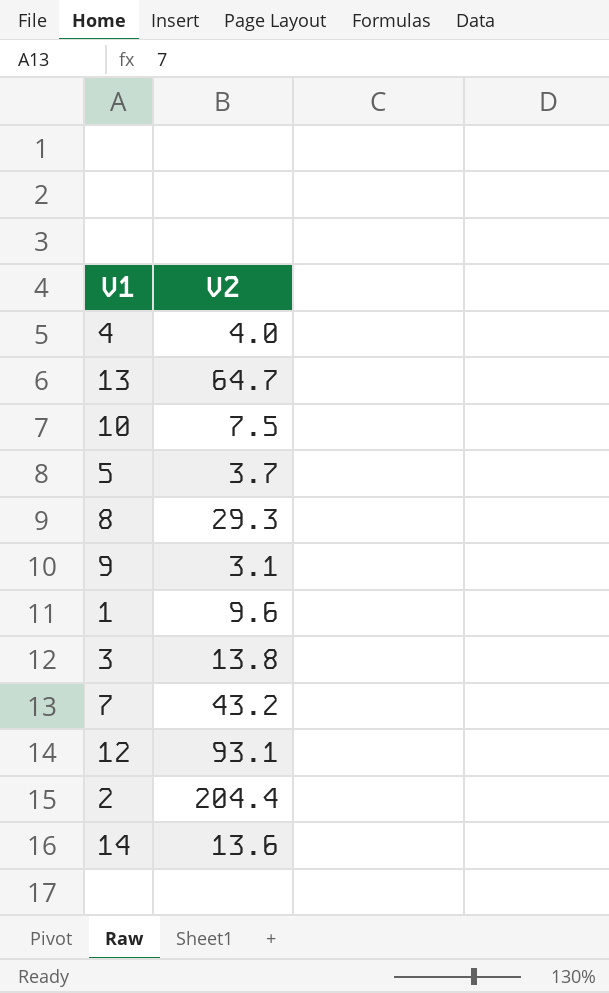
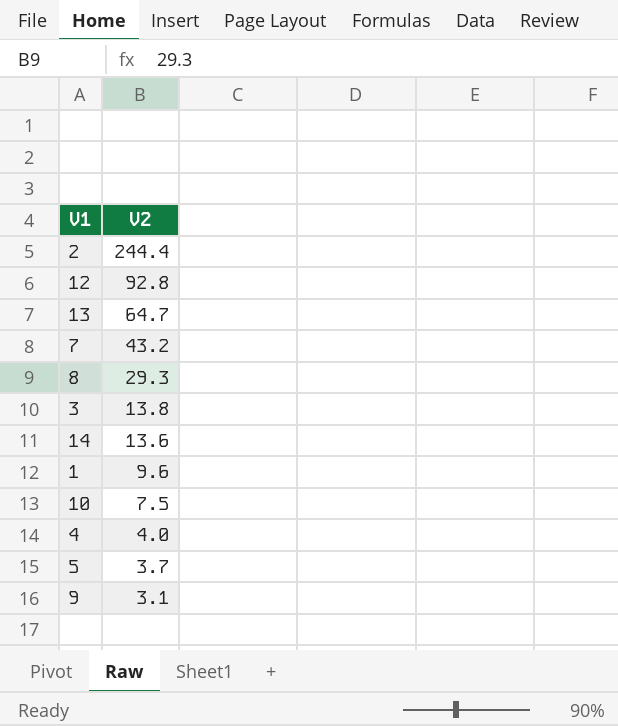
row order: none -> V2 descending
2 | V2: 204.4 -> 244.4
12 | V2: 93.1 -> 92.8

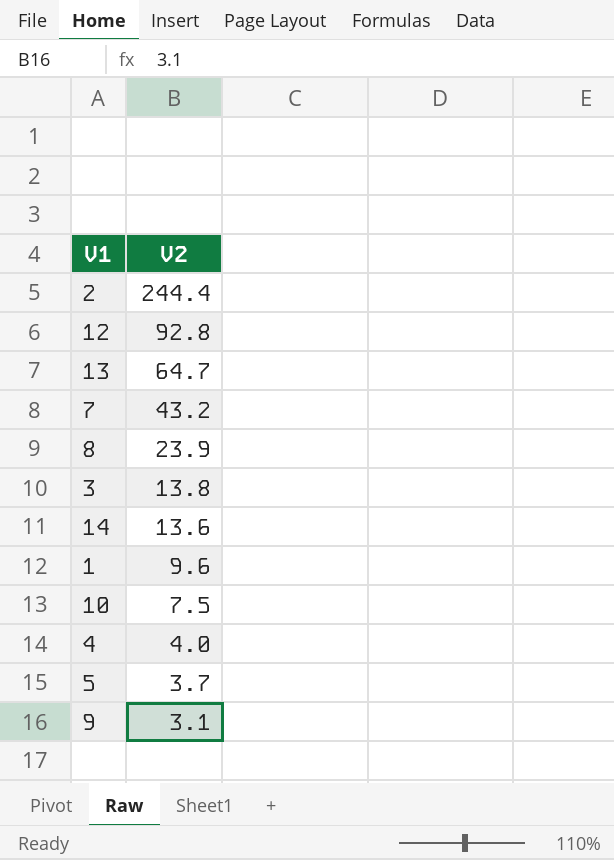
8 | V2: 29.3 -> 23.9

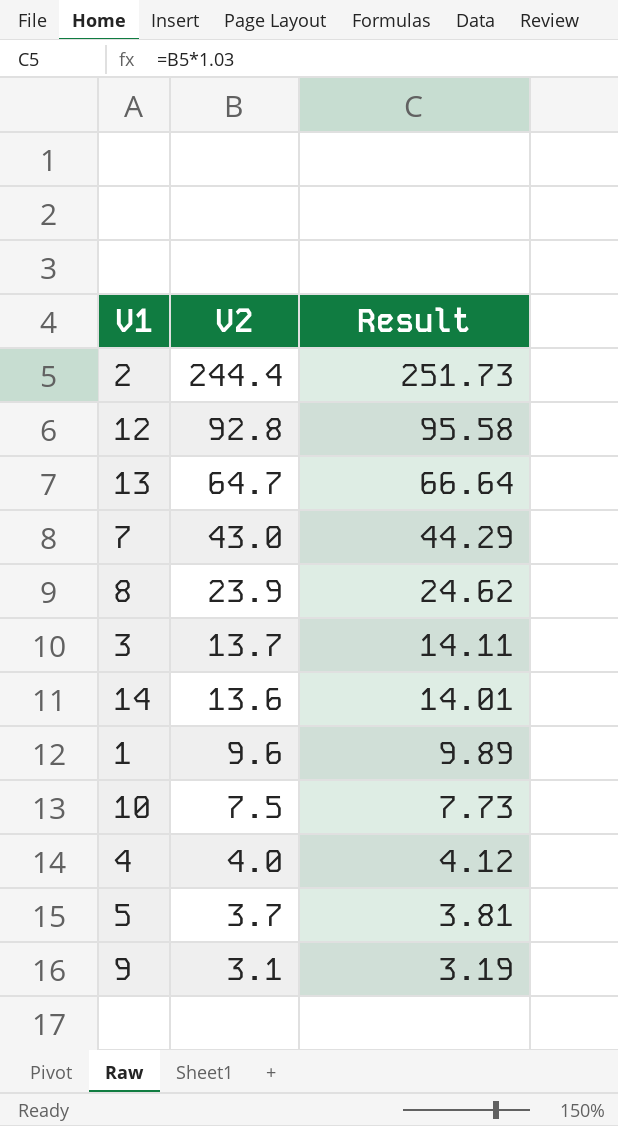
column Result | formula: none -> [V2] * 1.03
7 | V2: 43.2 -> 43.0
3 | V2: 13.8 -> 13.7

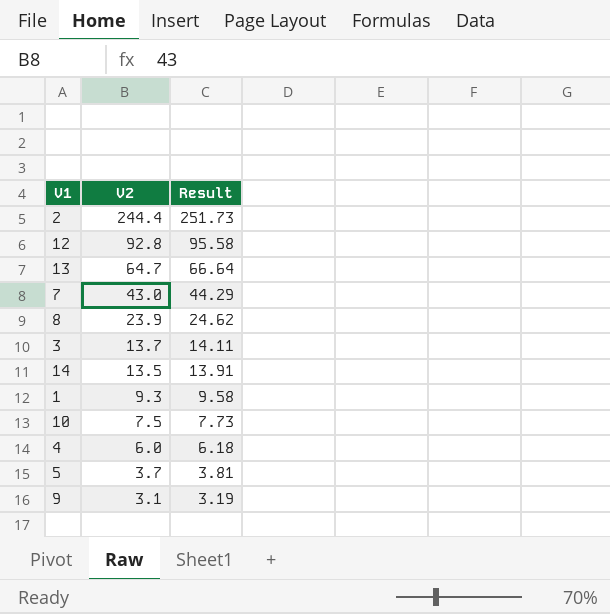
14 | V2: 13.6 -> 13.5
14 | Result: 14.01 -> 13.91
1 | V2: 9.6 -> 9.3
1 | Result: 9.89 -> 9.58
4 | V2: 4.0 -> 6.0
4 | Result: 4.12 -> 6.18

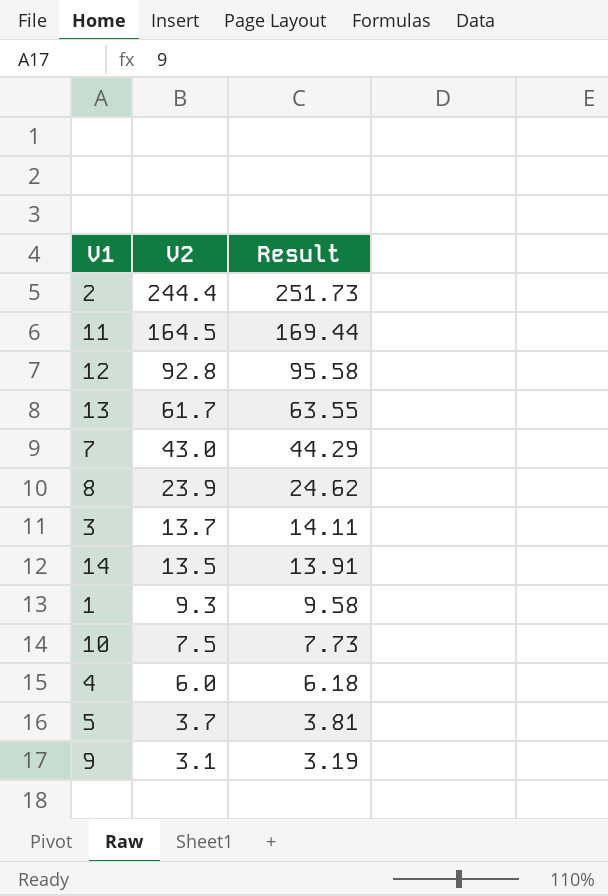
row 11: none -> 164.5 | 169.44
13 | V2: 64.7 -> 61.7
13 | Result: 66.64 -> 63.55

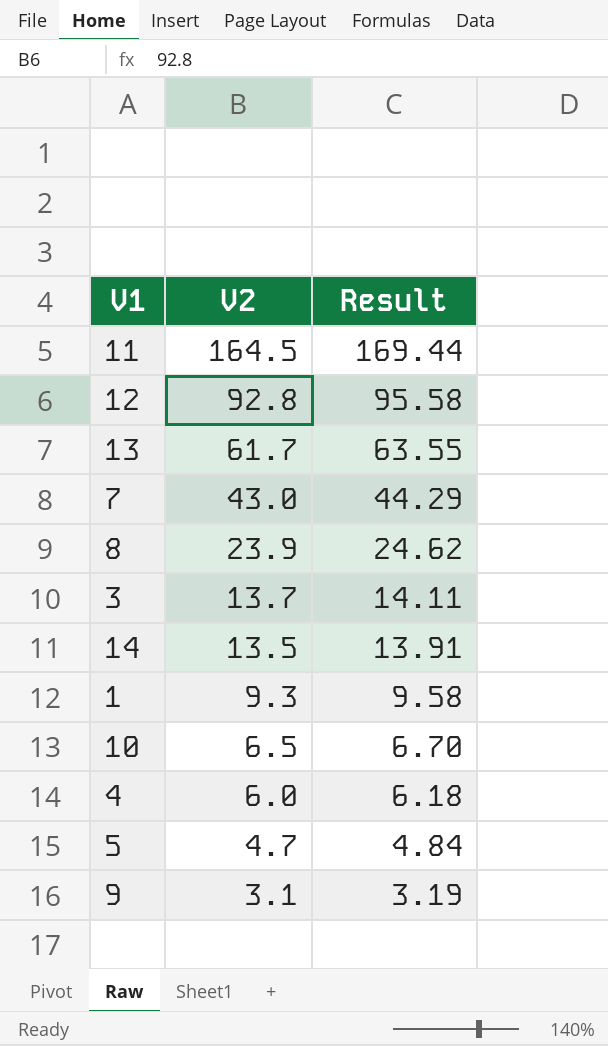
row 2: 244.4 | 251.73 -> none
10 | V2: 7.5 -> 6.5
10 | Result: 7.73 -> 6.70
5 | V2: 3.7 -> 4.7
5 | Result: 3.81 -> 4.84

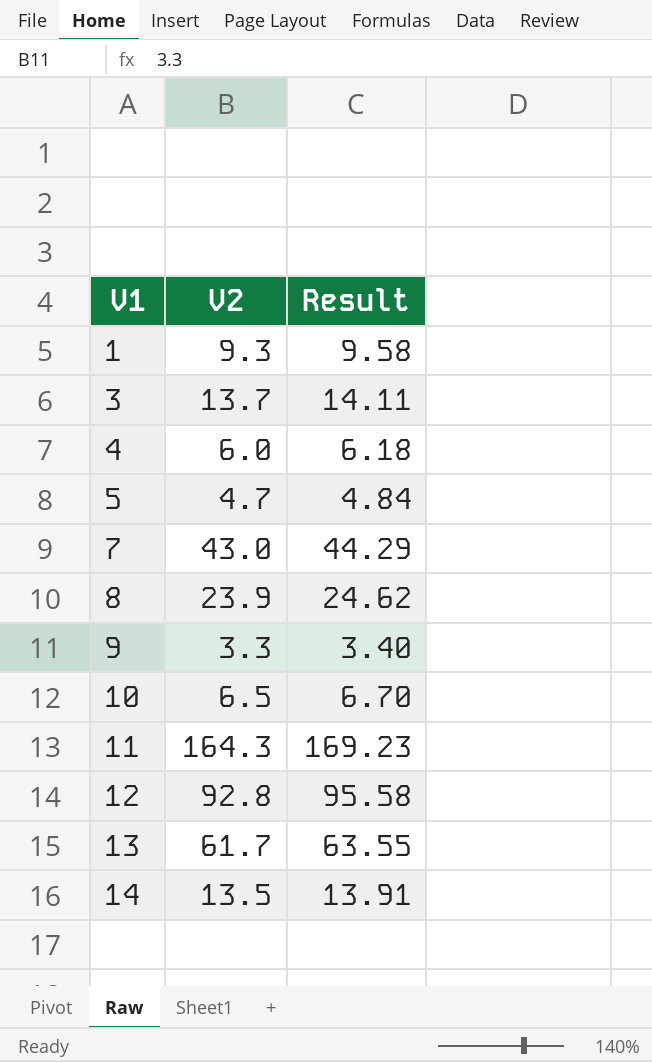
row order: V2 descending -> V1 ascending
9 | V2: 3.1 -> 3.3
9 | Result: 3.19 -> 3.40
11 | V2: 164.5 -> 164.3
11 | Result: 169.44 -> 169.23

